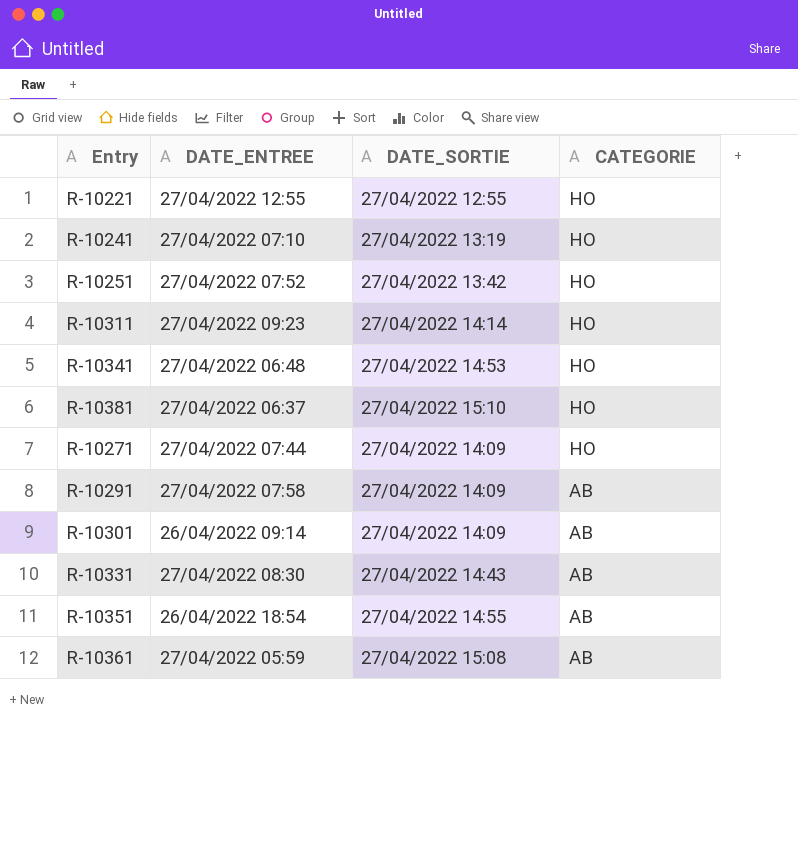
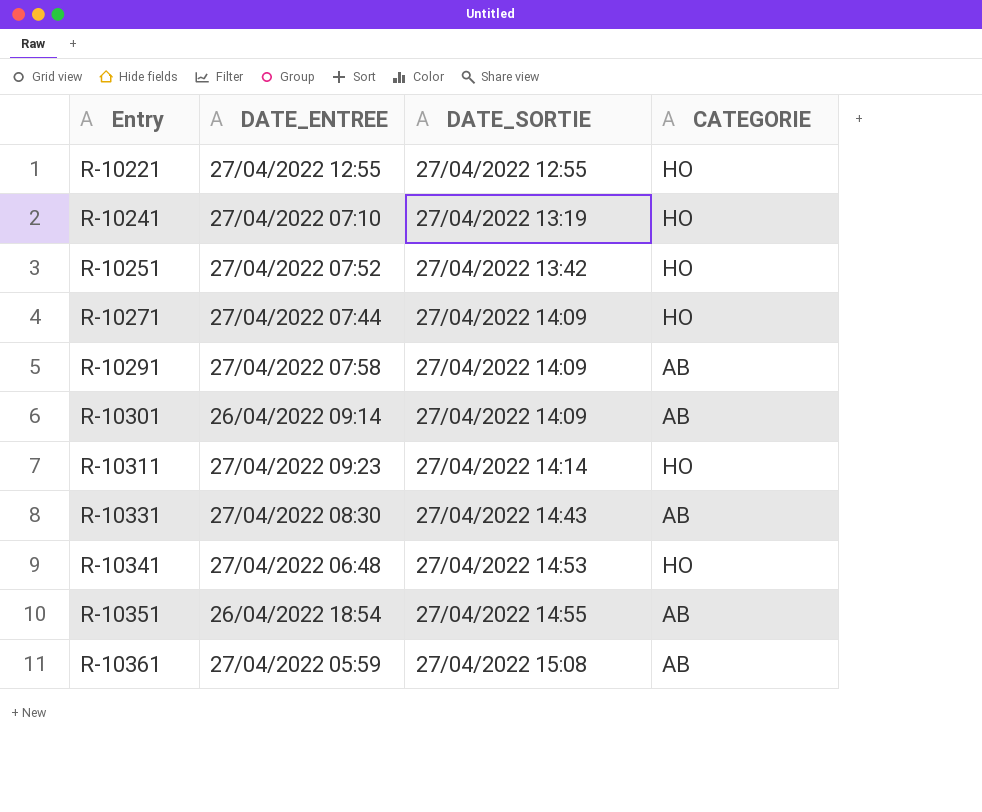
row order: CATEGORIE descending -> Entry ascending
row R-10381: 27/04/2022 06:37 | 27/04/2022 15:10 | HO -> none

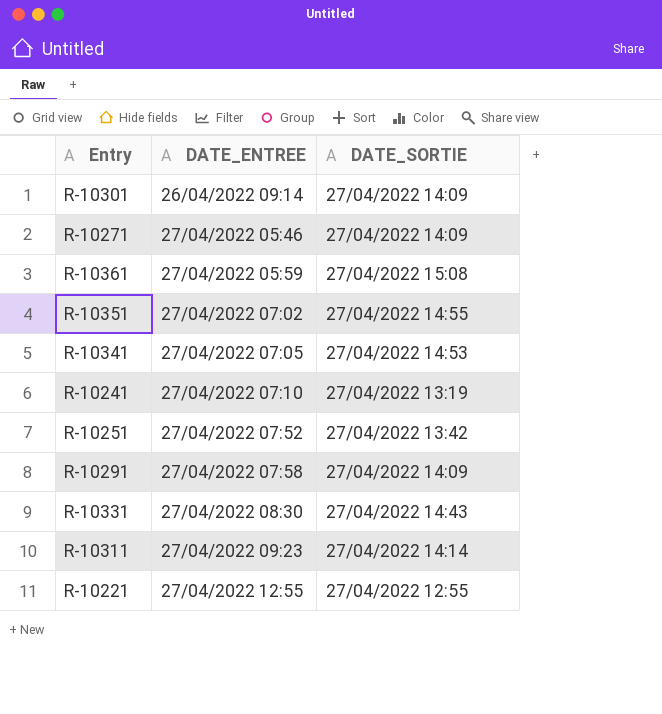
row order: Entry ascending -> DATE_ENTREE ascending
column CATEGORIE | position: 4 -> none
R-10271 | DATE_ENTREE: 27/04/2022 07:44 -> 27/04/2022 05:46
R-10351 | DATE_ENTREE: 26/04/2022 18:54 -> 27/04/2022 07:02
R-10341 | DATE_ENTREE: 27/04/2022 06:48 -> 27/04/2022 07:05

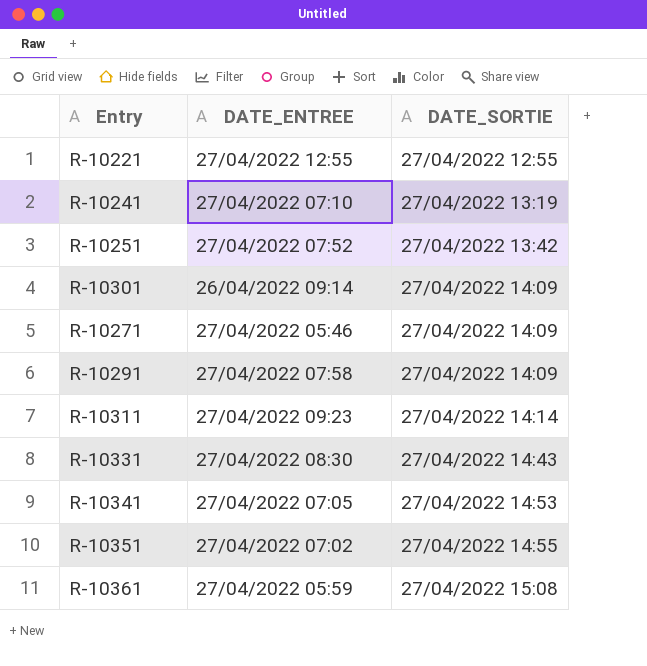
row order: DATE_ENTREE ascending -> DATE_SORTIE ascending

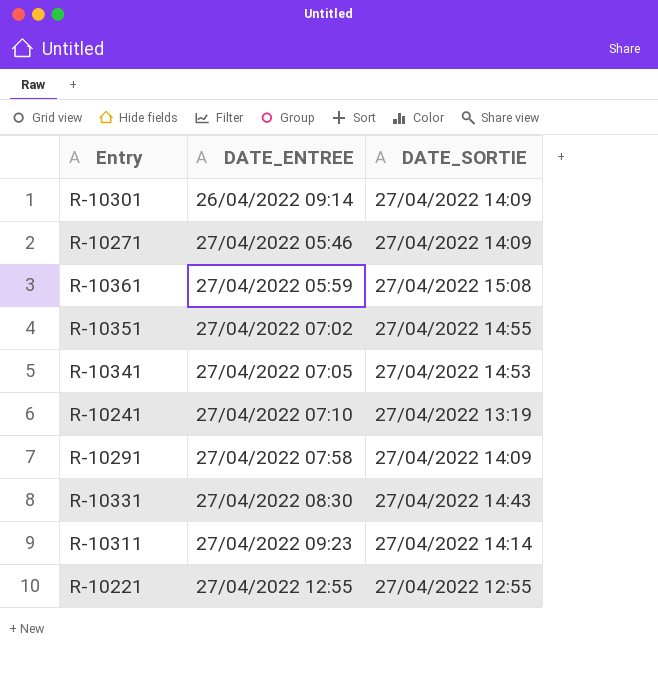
row order: DATE_SORTIE ascending -> DATE_ENTREE ascending
row R-10251: 27/04/2022 07:52 | 27/04/2022 13:42 -> none

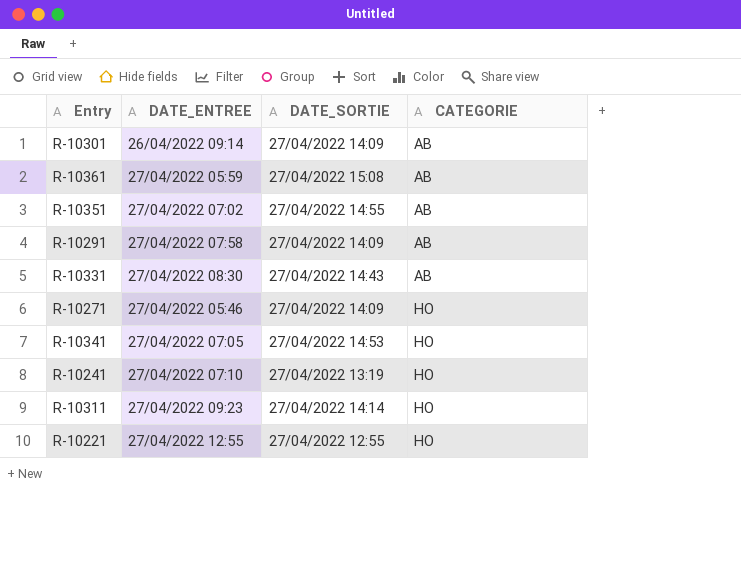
row order: DATE_ENTREE ascending -> CATEGORIE ascending
column CATEGORIE | position: none -> 4

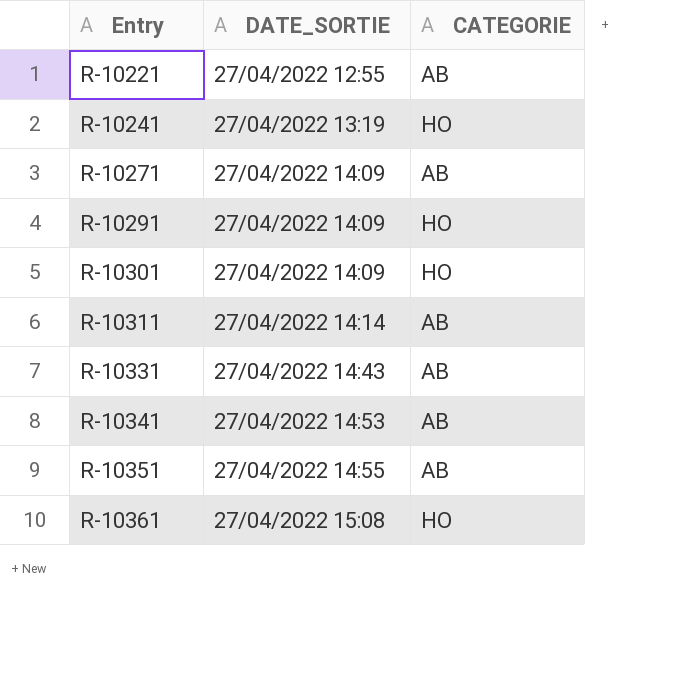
row order: CATEGORIE ascending -> Entry ascending
column DATE_ENTREE | position: 2 -> none
R-10221 | CATEGORIE: HO -> AB
R-10271 | CATEGORIE: HO -> AB
R-10291 | CATEGORIE: AB -> HO
R-10301 | CATEGORIE: AB -> HO
R-10311 | CATEGORIE: HO -> AB
R-10341 | CATEGORIE: HO -> AB
R-10361 | CATEGORIE: AB -> HO

